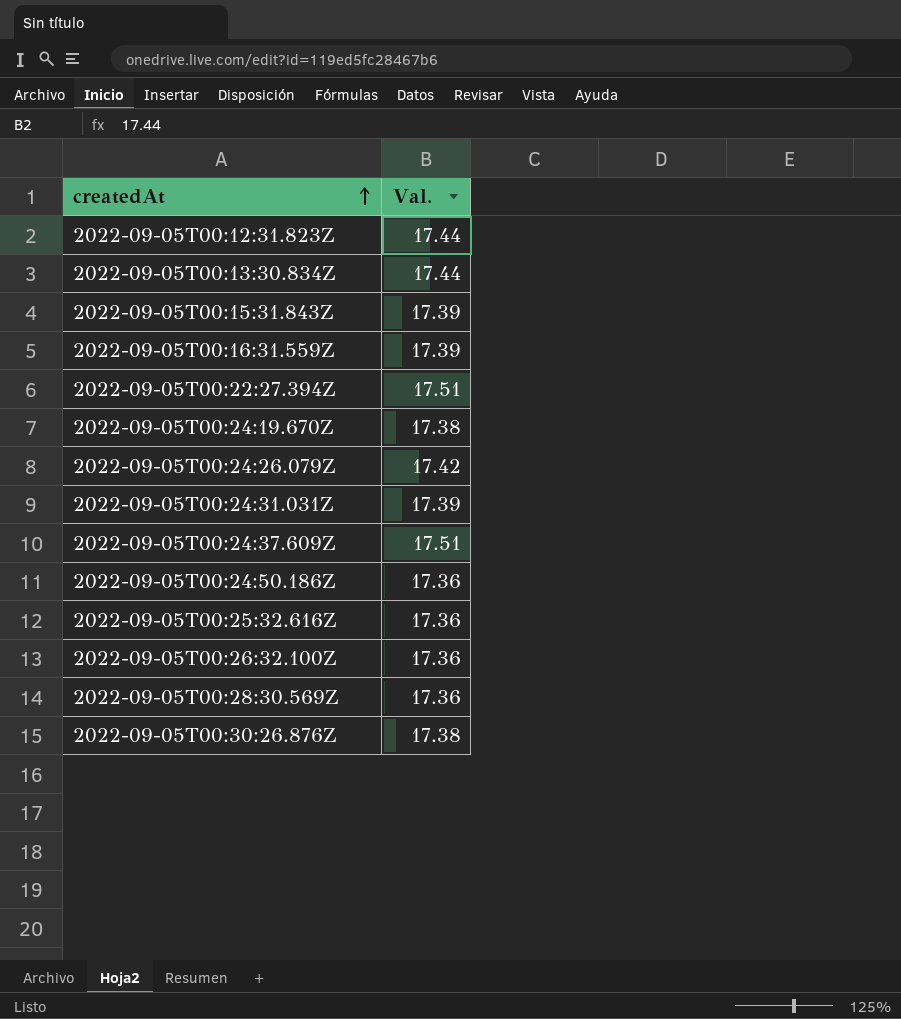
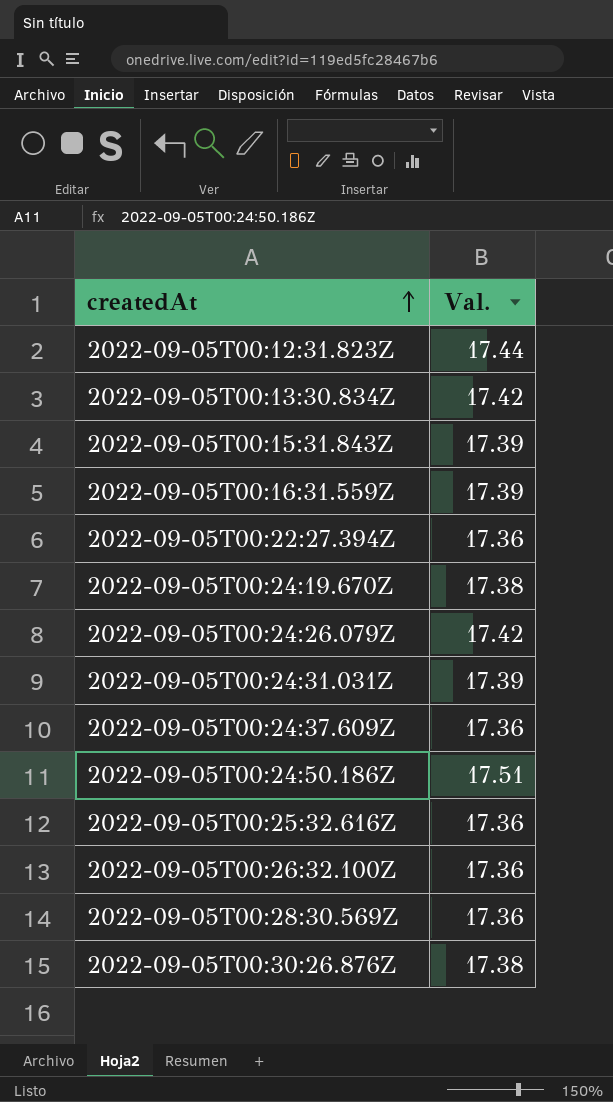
2022-09-05T00:13:30.834Z | Val.: 17.44 -> 17.42
2022-09-05T00:22:27.394Z | Val.: 17.51 -> 17.36
2022-09-05T00:24:37.609Z | Val.: 17.51 -> 17.36
2022-09-05T00:24:50.186Z | Val.: 17.36 -> 17.51

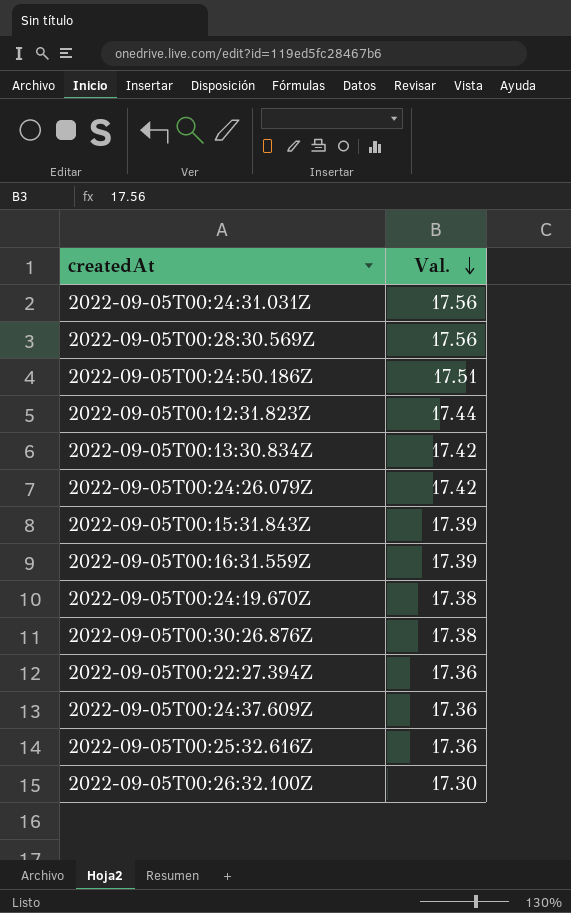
row order: createdAt ascending -> Val. descending
2022-09-05T00:24:31.031Z | Val.: 17.39 -> 17.56
2022-09-05T00:28:30.569Z | Val.: 17.36 -> 17.56
2022-09-05T00:26:32.100Z | Val.: 17.36 -> 17.30

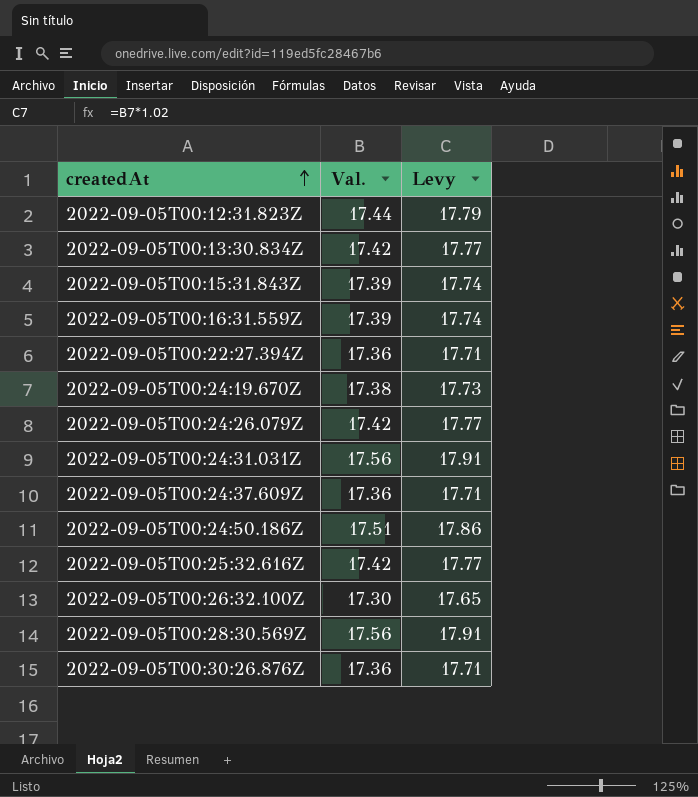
row order: Val. descending -> createdAt ascending
column Levy | formula: none -> [Val.] * 1.02
2022-09-05T00:25:32.616Z | Val.: 17.36 -> 17.42
2022-09-05T00:30:26.876Z | Val.: 17.38 -> 17.36

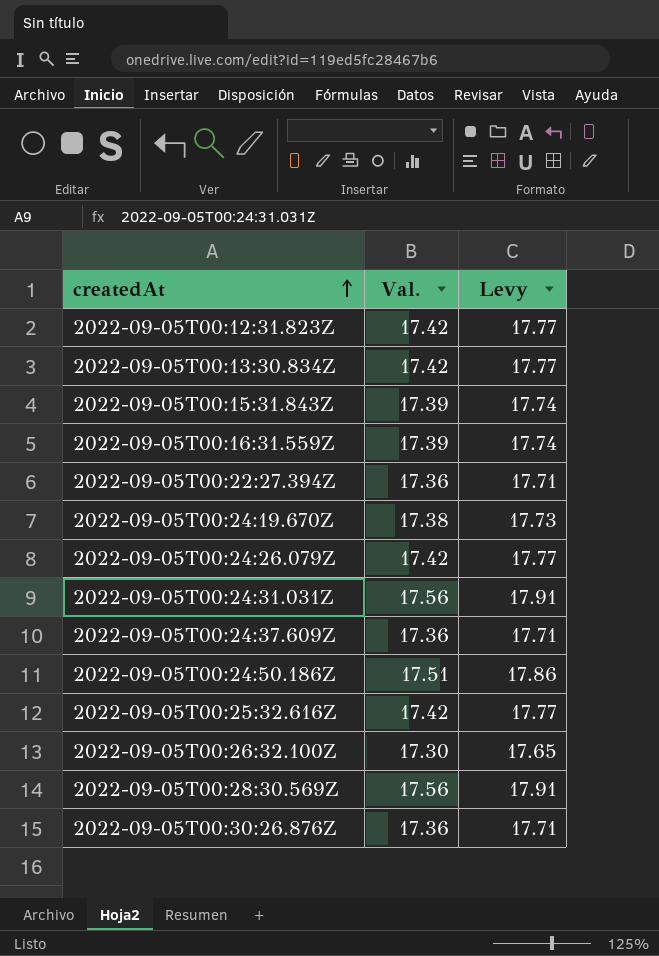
2022-09-05T00:12:31.823Z | Val.: 17.44 -> 17.42
2022-09-05T00:12:31.823Z | Levy: 17.79 -> 17.77

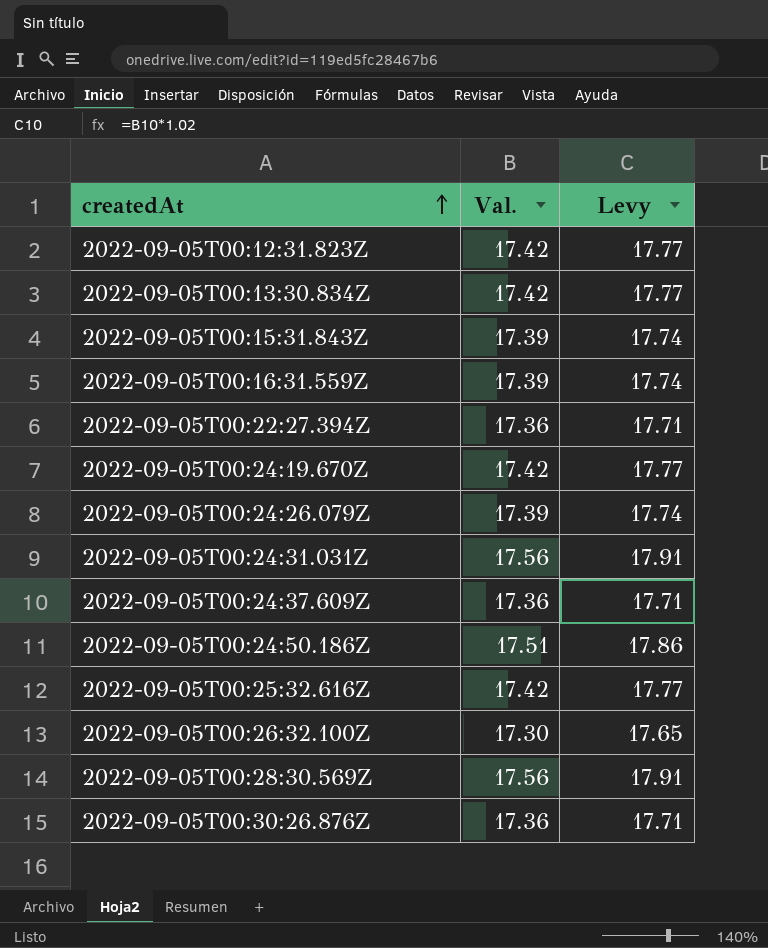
2022-09-05T00:24:19.670Z | Val.: 17.38 -> 17.42
2022-09-05T00:24:19.670Z | Levy: 17.73 -> 17.77
2022-09-05T00:24:26.079Z | Val.: 17.42 -> 17.39
2022-09-05T00:24:26.079Z | Levy: 17.77 -> 17.74

